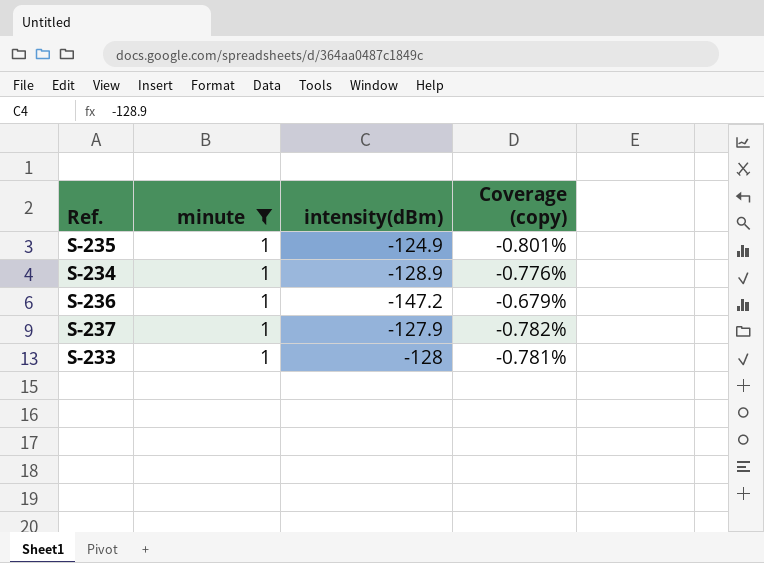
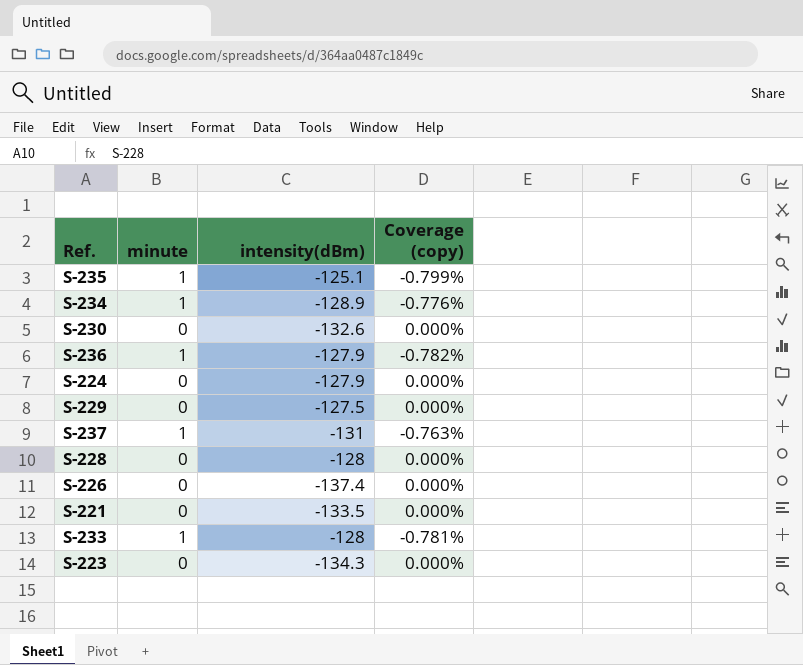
filter: minute = 1 -> none
S-235 | intensity(dBm): -124.9 -> -125.1
S-235 | Coverage (copy): -0.801% -> -0.799%
S-236 | intensity(dBm): -147.2 -> -127.9
S-236 | Coverage (copy): -0.679% -> -0.782%
S-237 | intensity(dBm): -127.9 -> -131
S-237 | Coverage (copy): -0.782% -> -0.763%

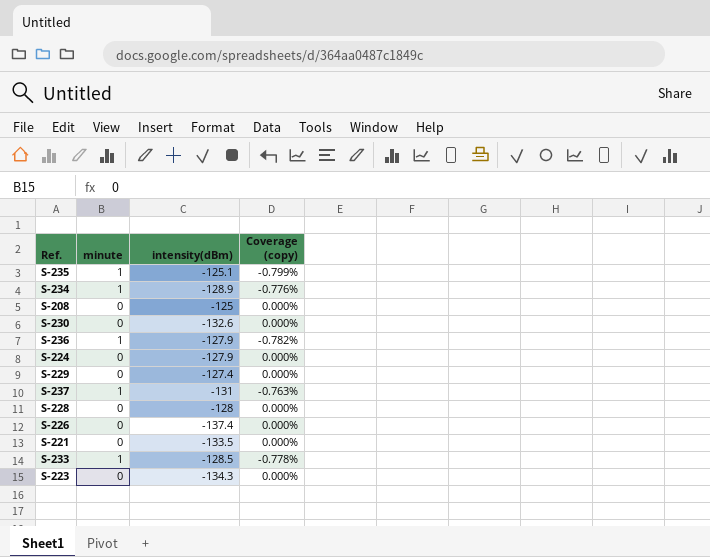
row S-208: none -> 0 | -125 | 0.000%
S-229 | intensity(dBm): -127.5 -> -127.4
S-233 | intensity(dBm): -128 -> -128.5
S-233 | Coverage (copy): -0.781% -> -0.778%

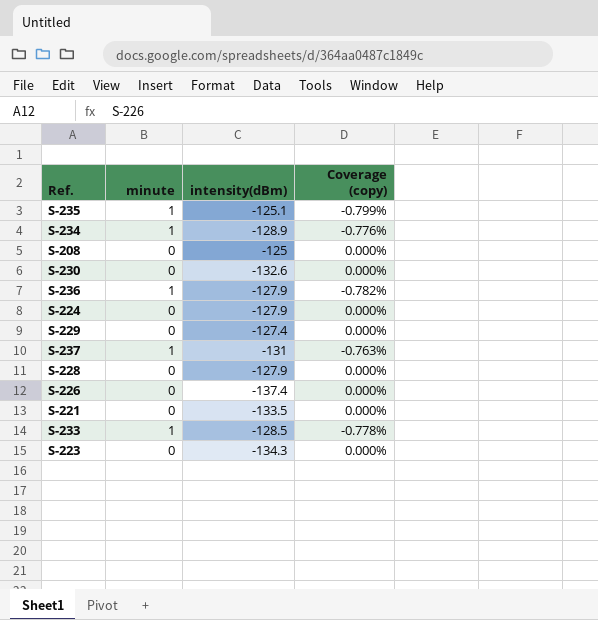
S-228 | intensity(dBm): -128 -> -127.9

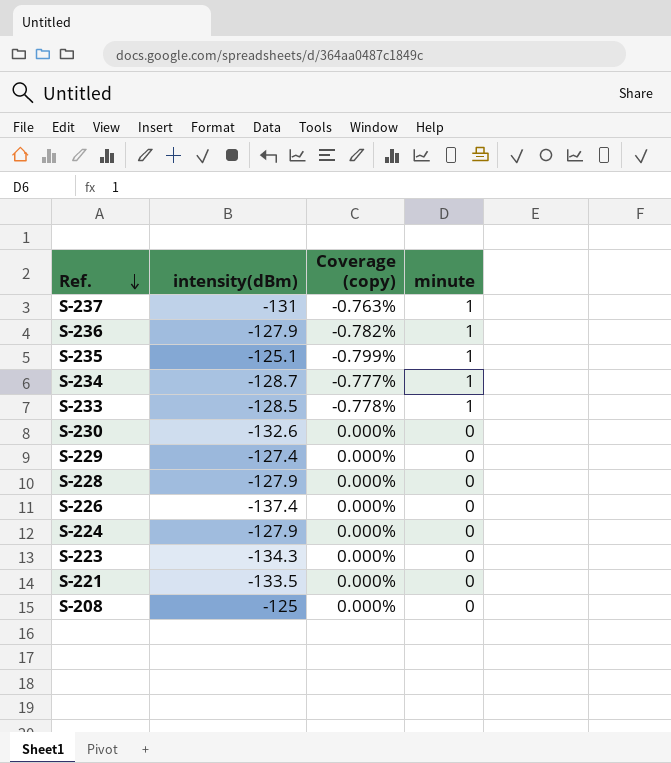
row order: none -> Ref. descending
column minute | position: 2 -> 4
S-234 | intensity(dBm): -128.9 -> -128.7
S-234 | Coverage (copy): -0.776% -> -0.777%

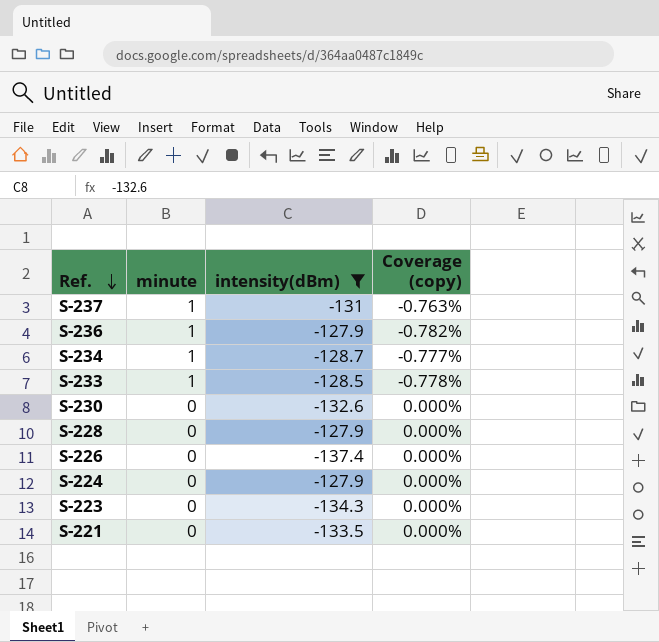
filter: none -> intensity(dBm) <= -127.9
column minute | position: 4 -> 2

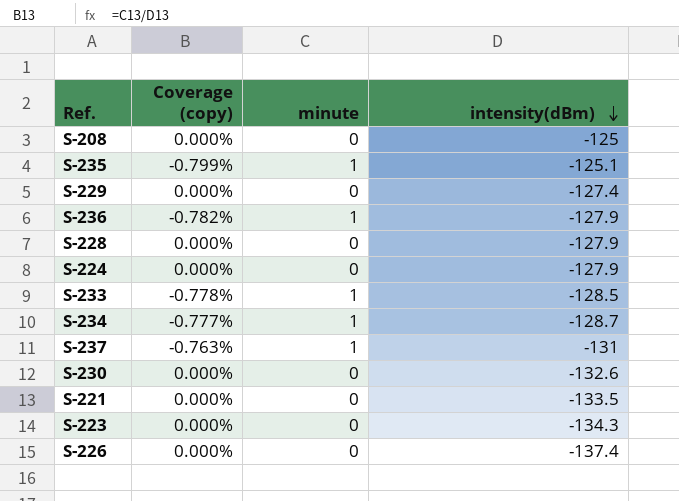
filter: intensity(dBm) <= -127.9 -> none
row order: Ref. descending -> intensity(dBm) descending
column Coverage (copy) | position: 4 -> 2

